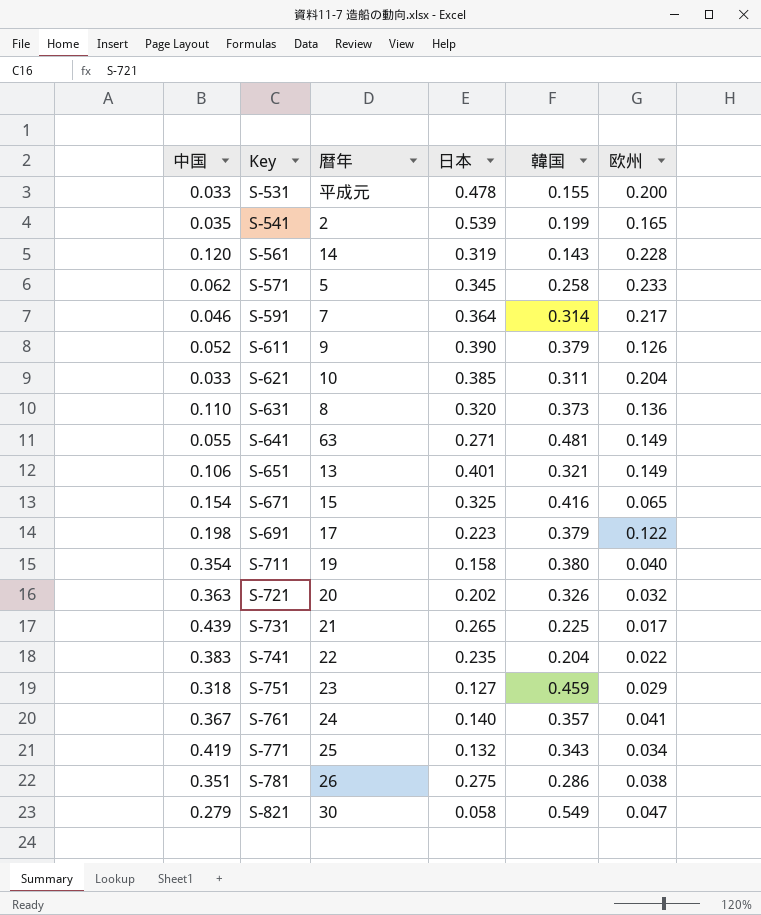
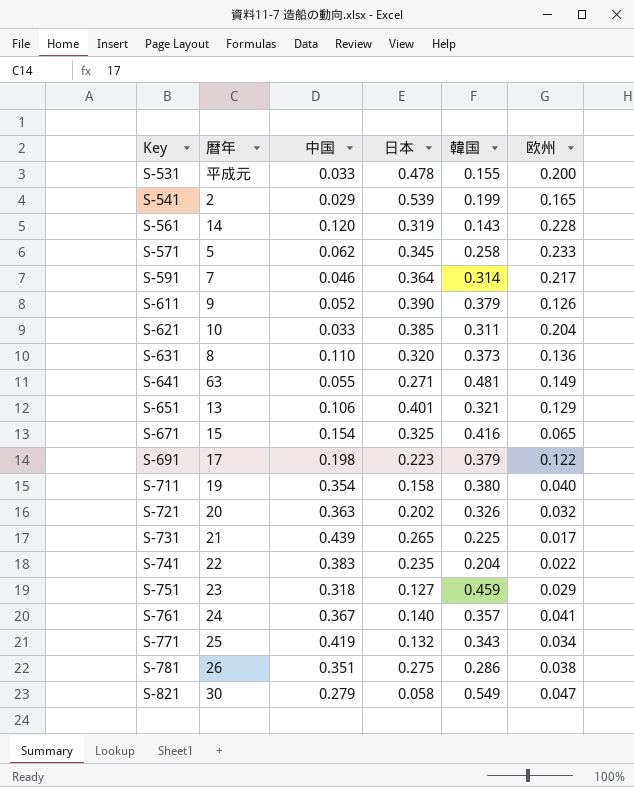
column 中国 | position: 1 -> 3
S-541 | 中国: 0.035 -> 0.029
S-651 | 欧州: 0.149 -> 0.129

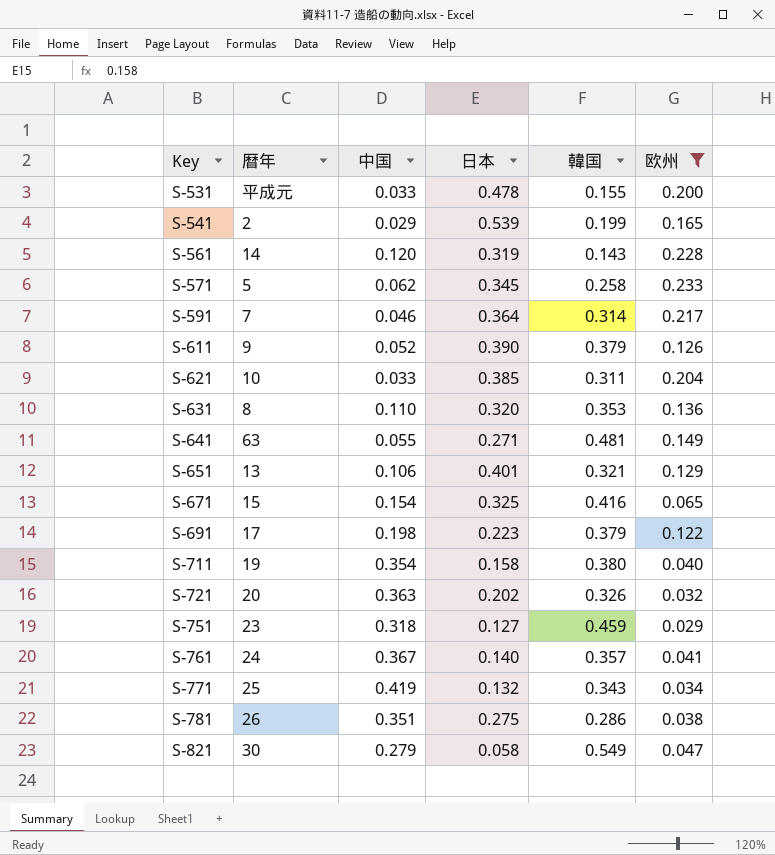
filter: none -> 欧州 >= 0.029
S-631 | 韓国: 0.373 -> 0.353

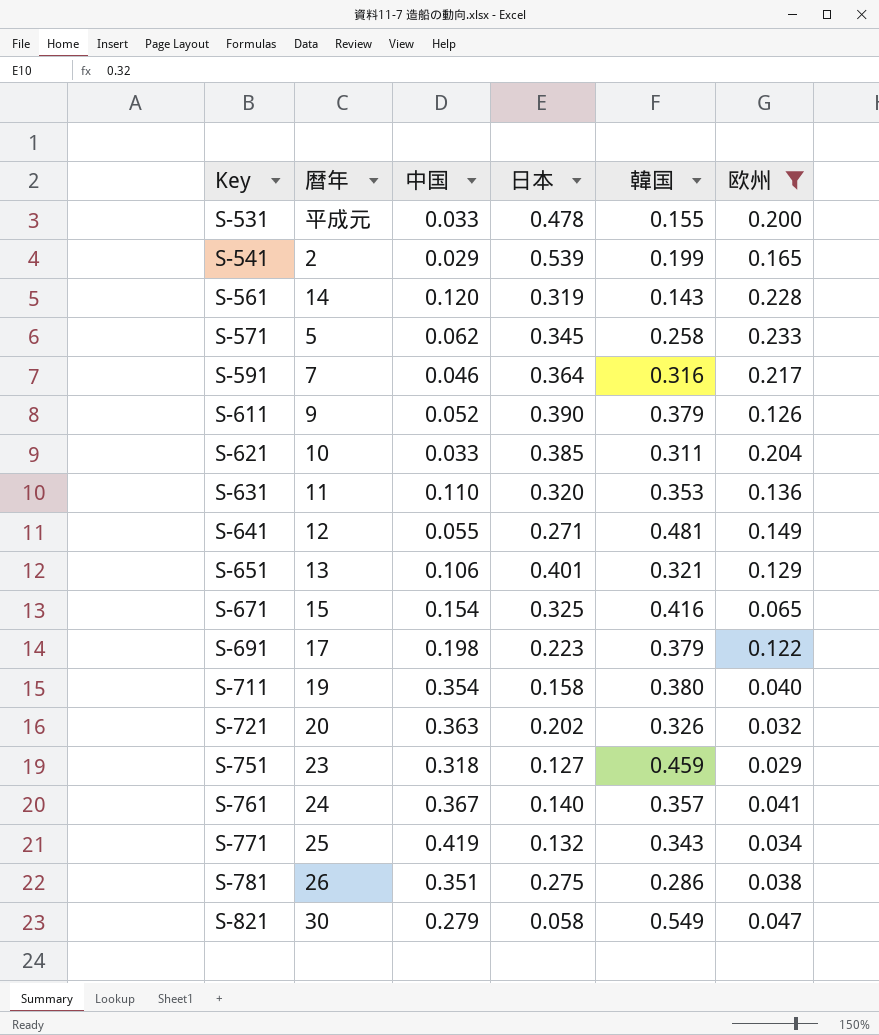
S-591 | 韓国: 0.314 -> 0.316
S-631 | 暦年: 8 -> 11
S-641 | 暦年: 63 -> 12

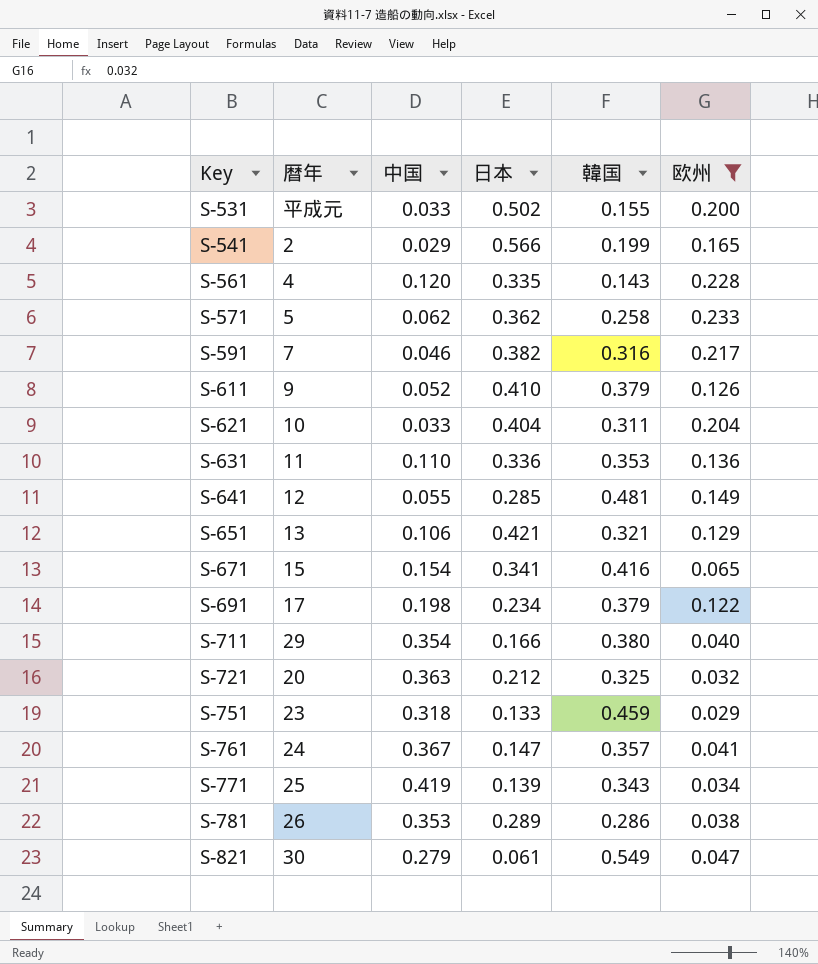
S-531 | 日本: 0.478 -> 0.502
S-541 | 日本: 0.539 -> 0.566
S-561 | 暦年: 14 -> 4
S-561 | 日本: 0.319 -> 0.335
S-571 | 日本: 0.345 -> 0.362
S-591 | 日本: 0.364 -> 0.382
S-611 | 日本: 0.390 -> 0.410
S-621 | 日本: 0.385 -> 0.404
S-631 | 日本: 0.320 -> 0.336
S-641 | 日本: 0.271 -> 0.285
S-651 | 日本: 0.401 -> 0.421
S-671 | 日本: 0.325 -> 0.341
S-691 | 日本: 0.223 -> 0.234
S-711 | 暦年: 19 -> 29
S-711 | 日本: 0.158 -> 0.166
S-721 | 日本: 0.202 -> 0.212
S-721 | 韓国: 0.326 -> 0.325
S-751 | 日本: 0.127 -> 0.133
S-761 | 日本: 0.140 -> 0.147
S-771 | 日本: 0.132 -> 0.139
S-781 | 中国: 0.351 -> 0.353
S-781 | 日本: 0.275 -> 0.289
S-821 | 日本: 0.058 -> 0.061

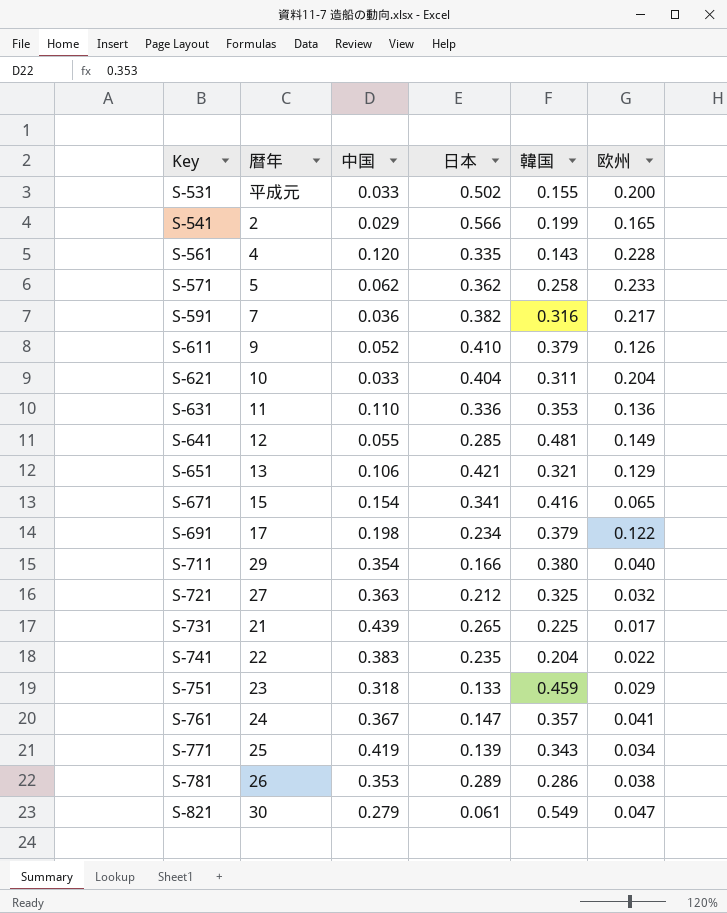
filter: 欧州 >= 0.029 -> none
S-591 | 中国: 0.046 -> 0.036
S-721 | 暦年: 20 -> 27

